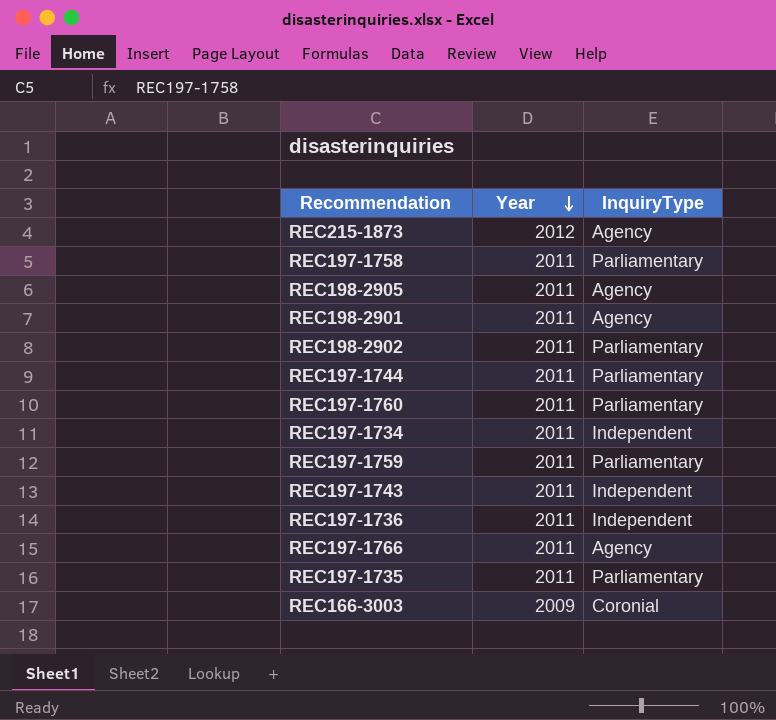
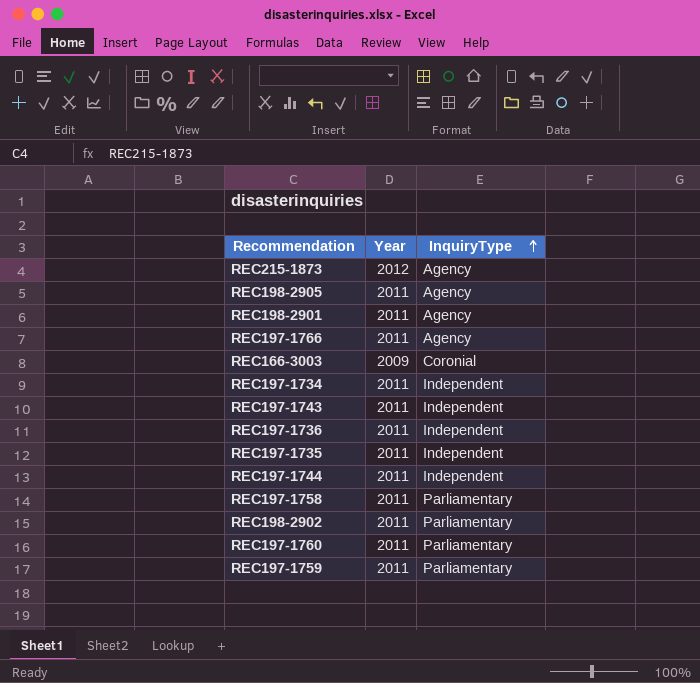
row order: Year descending -> InquiryType ascending
REC197-1735 | InquiryType: Parliamentary -> Independent
REC197-1744 | InquiryType: Parliamentary -> Independent

